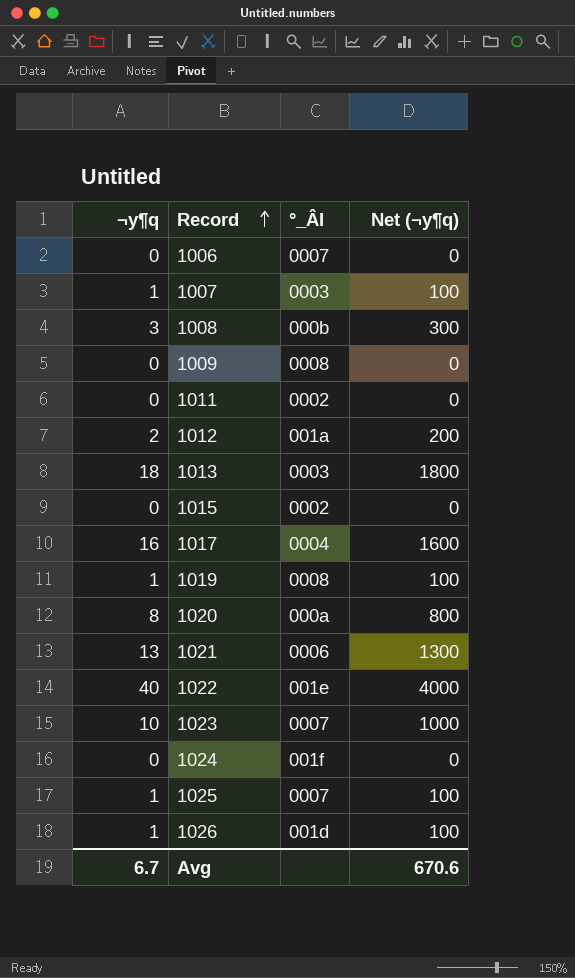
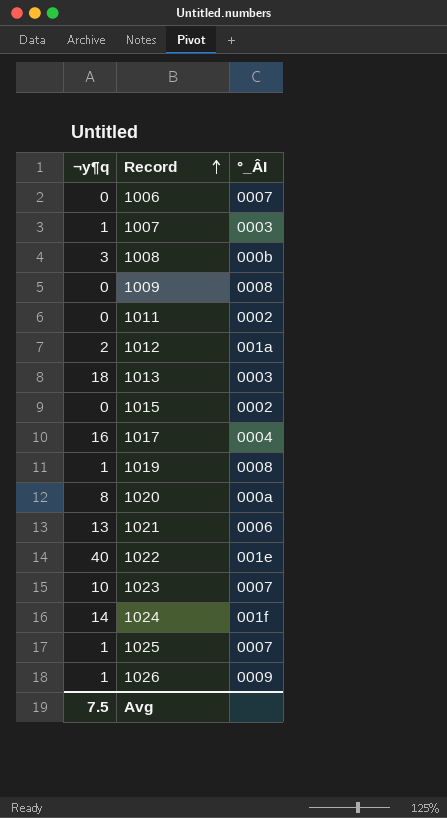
column Net (¬y¶q) | formula: [¬y¶q] * 100 -> none
1024 | ¬y¶q: 0 -> 14
1026 | °_ÂI: 001d -> 0009
Avg | ¬y¶q: 6.7 -> 7.5

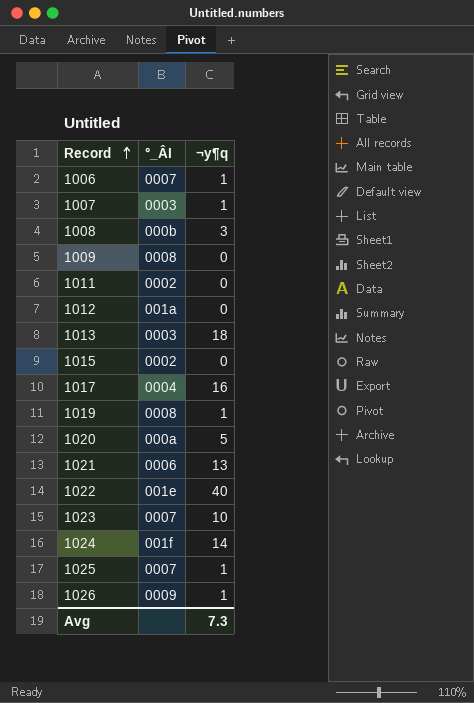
column ¬y¶q | position: 1 -> 3
1006 | ¬y¶q: 0 -> 1
1012 | ¬y¶q: 2 -> 0
1020 | ¬y¶q: 8 -> 5
Avg | ¬y¶q: 7.5 -> 7.3

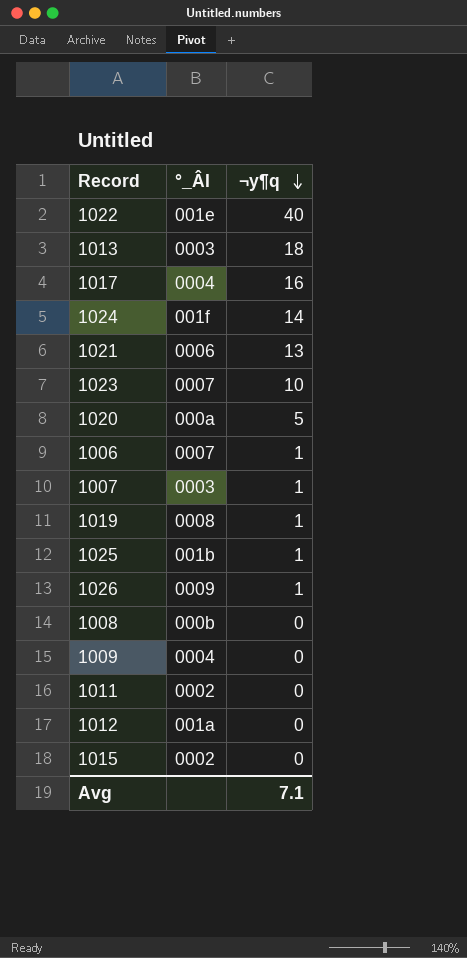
row order: Record ascending -> ¬y¶q descending
1025 | °_ÂI: 0007 -> 001b
1008 | ¬y¶q: 3 -> 0
1009 | °_ÂI: 0008 -> 0004
Avg | ¬y¶q: 7.3 -> 7.1

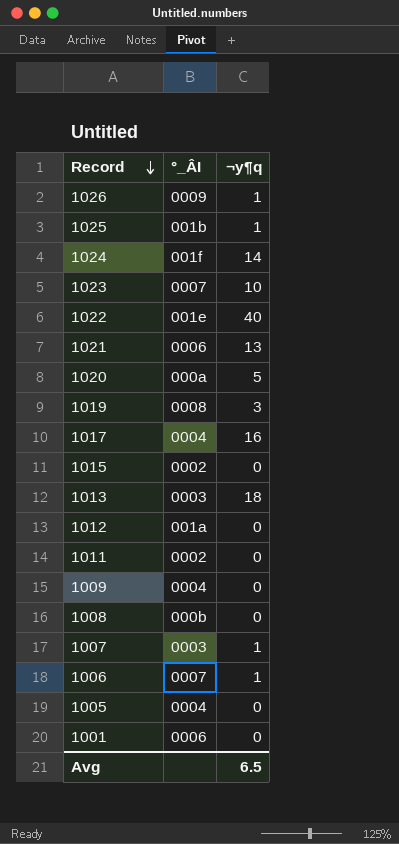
row order: ¬y¶q descending -> Record descending
1019 | ¬y¶q: 1 -> 3
row 1005: none -> 0004 | 0
row 1001: none -> 0006 | 0
Avg | ¬y¶q: 7.1 -> 6.5

